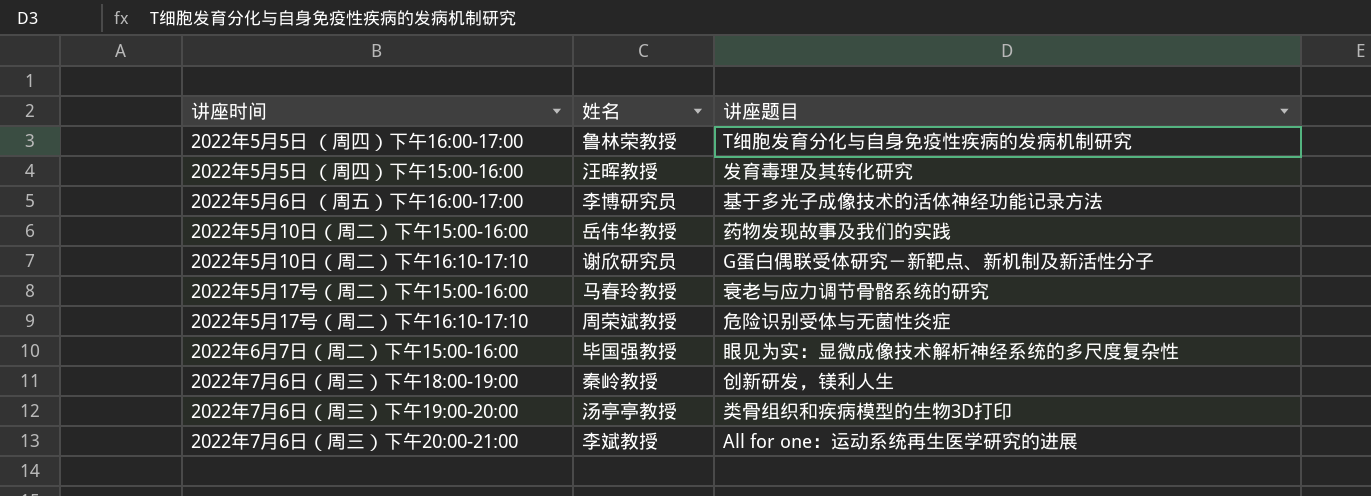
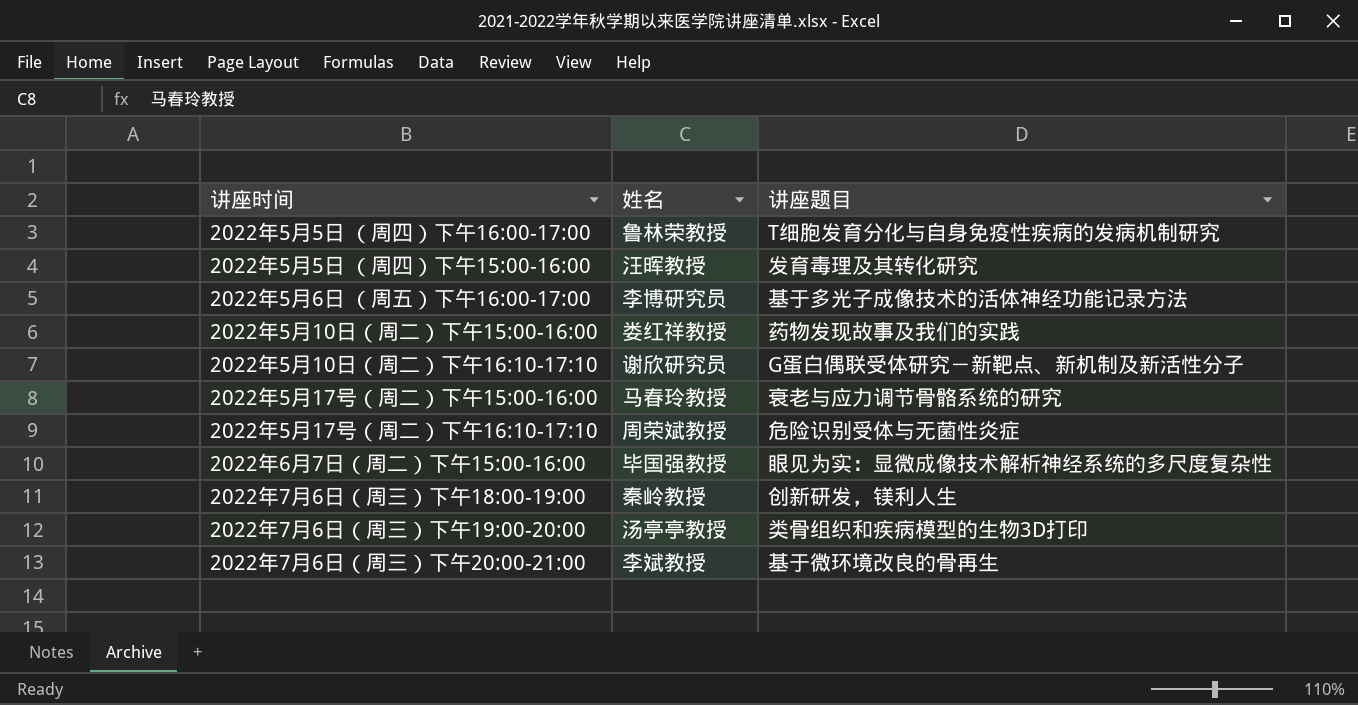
2022年5月10日（周二）下午15:00-16:00 | 姓名: 岳伟华教授 -> 娄红祥教授
2022年7月6日（周三）下午20:00-21:00 | 讲座题目: All for one：运动系统再生医学研究的进展 -> 基于微环境改良的骨再生

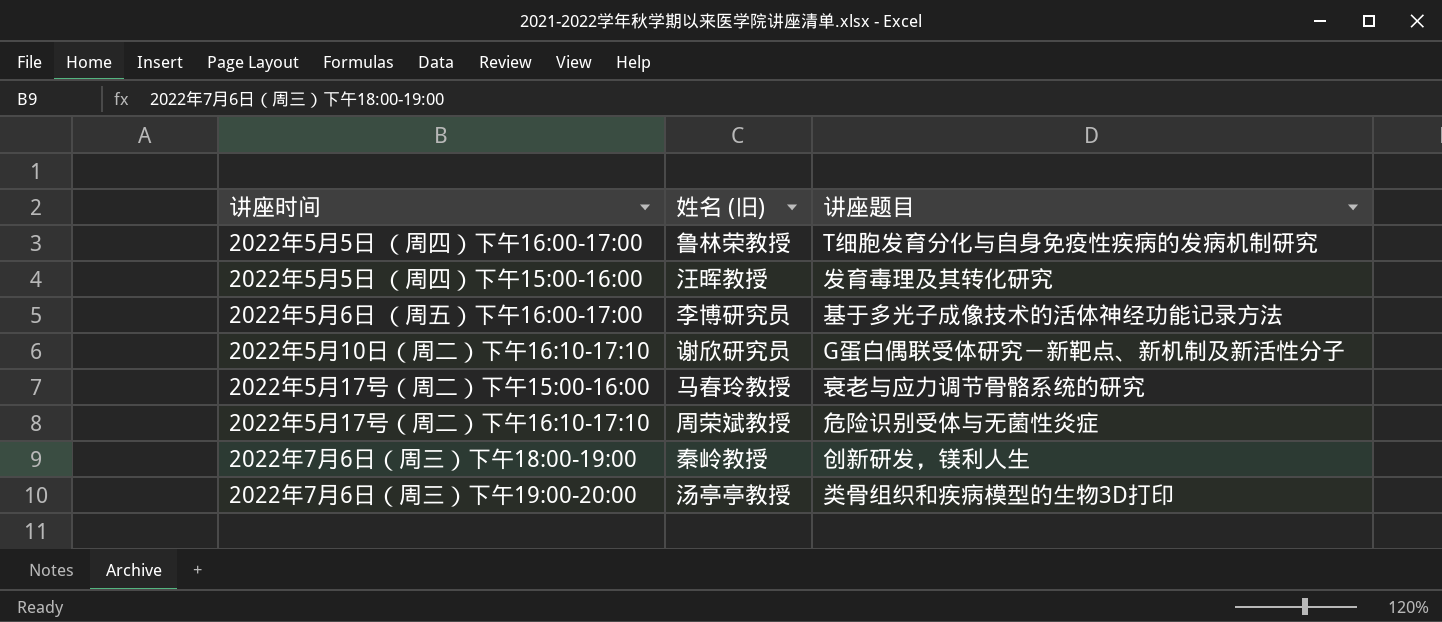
column name: 姓名 -> 姓名 (旧)
row 2022年5月10日（周二）下午15:00-16:00: 娄红祥教授 | 药物发现故事及我们的实践 -> none
row 2022年6月7日（周二）下午15:00-16:00: 毕国强教授 | 眼见为实：显微成像技术解析神经系统的多尺度复杂性 -> none
row 2022年7月6日（周三）下午20:00-21:00: 李斌教授 | 基于微环境改良的骨再生 -> none

